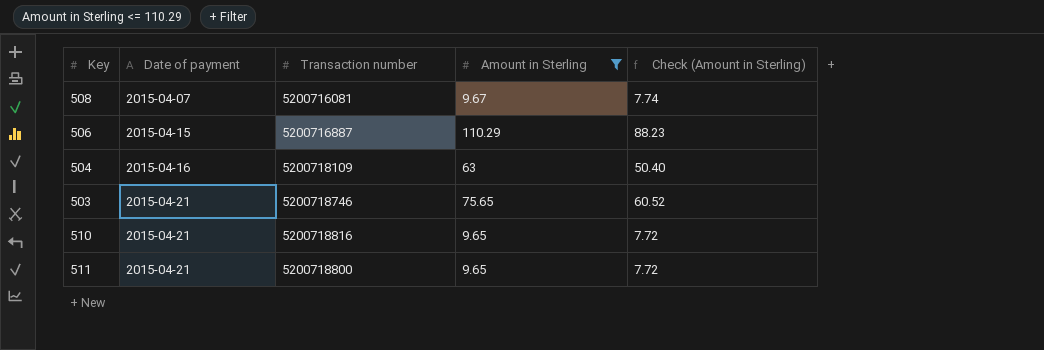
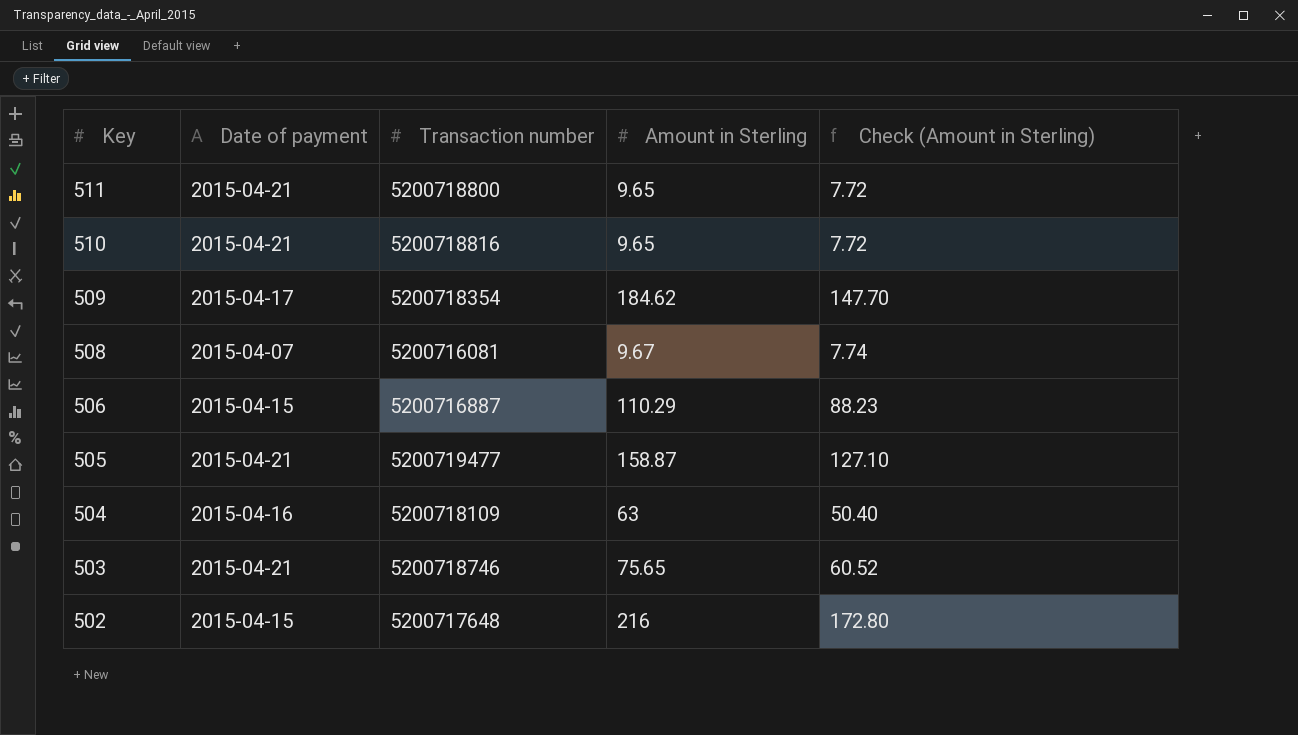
filter: Amount in Sterling <= 110.29 -> none
row order: Date of payment ascending -> Key descending

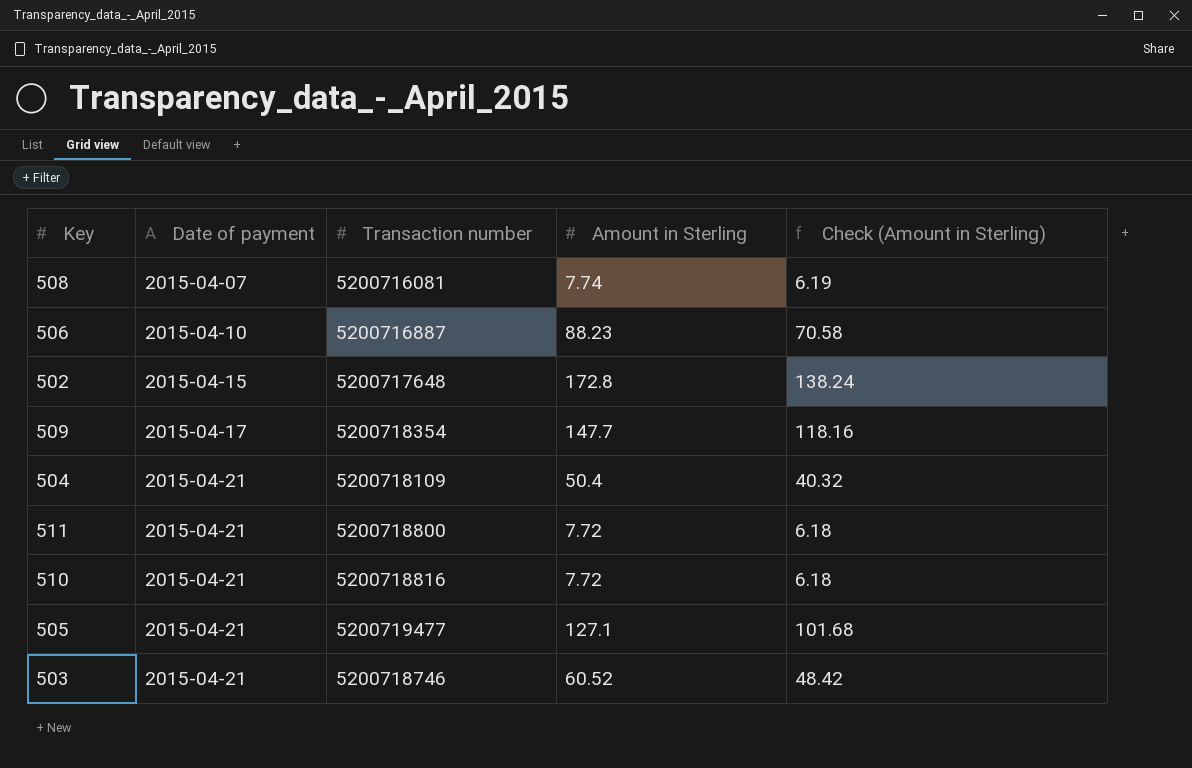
row order: Key descending -> Date of payment ascending
508 | Amount in Sterling: 9.67 -> 7.74
508 | Check (Amount in Sterling): 7.74 -> 6.19
506 | Date of payment: 2015-04-15 -> 2015-04-10
506 | Amount in Sterling: 110.29 -> 88.23
506 | Check (Amount in Sterling): 88.23 -> 70.58
502 | Amount in Sterling: 216 -> 172.8
502 | Check (Amount in Sterling): 172.80 -> 138.24
509 | Amount in Sterling: 184.62 -> 147.7
509 | Check (Amount in Sterling): 147.70 -> 118.16
504 | Date of payment: 2015-04-16 -> 2015-04-21
504 | Amount in Sterling: 63 -> 50.4
504 | Check (Amount in Sterling): 50.40 -> 40.32
511 | Amount in Sterling: 9.65 -> 7.72
511 | Check (Amount in Sterling): 7.72 -> 6.18
510 | Amount in Sterling: 9.65 -> 7.72
510 | Check (Amount in Sterling): 7.72 -> 6.18
505 | Amount in Sterling: 158.87 -> 127.1
505 | Check (Amount in Sterling): 127.10 -> 101.68
503 | Amount in Sterling: 75.65 -> 60.52
503 | Check (Amount in Sterling): 60.52 -> 48.42

